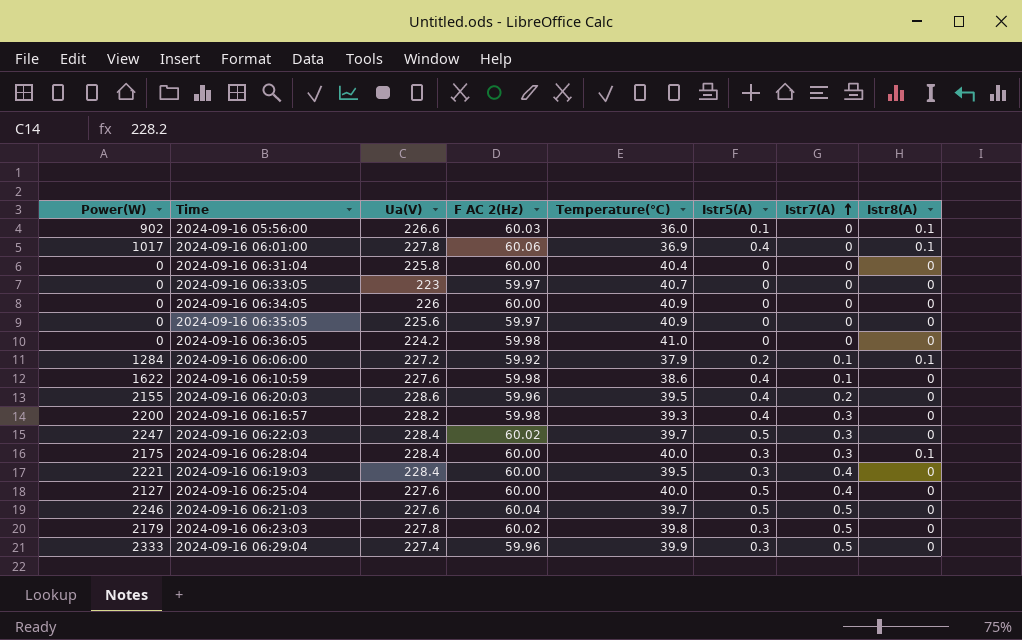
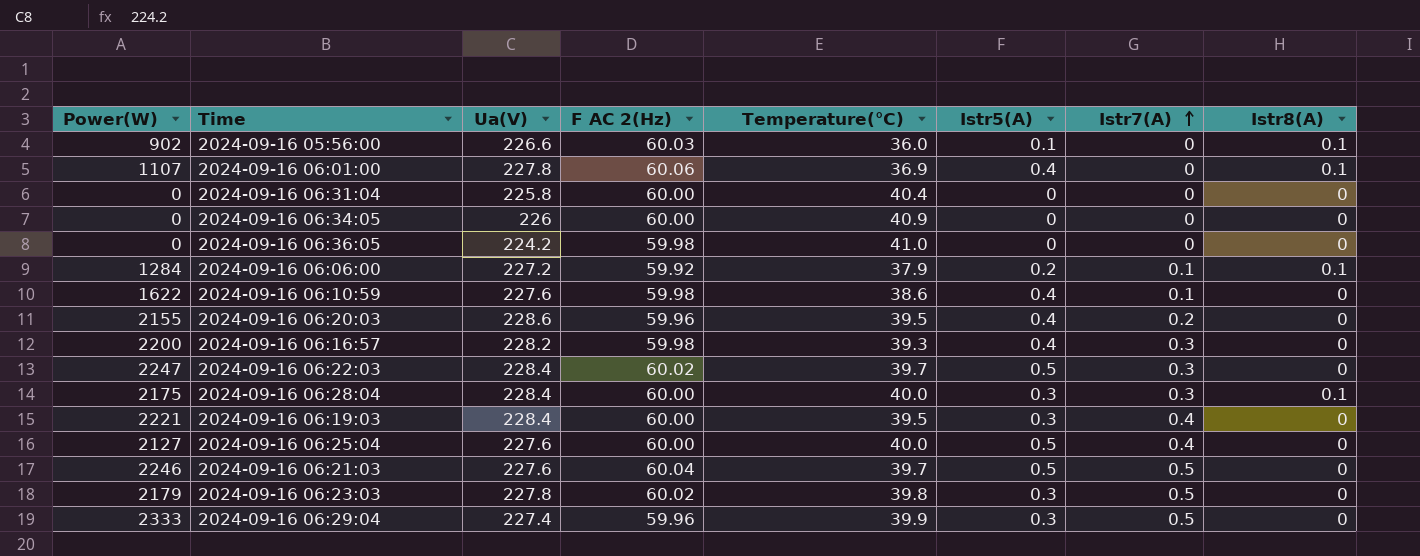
row 2024-09-16 06:33:05: 0 | 223 | 59.97 | 40.7 | 0 | 0 | 0 -> none
row 2024-09-16 06:35:05: 0 | 225.6 | 59.97 | 40.9 | 0 | 0 | 0 -> none
2024-09-16 06:01:00 | Power(W): 1017 -> 1107

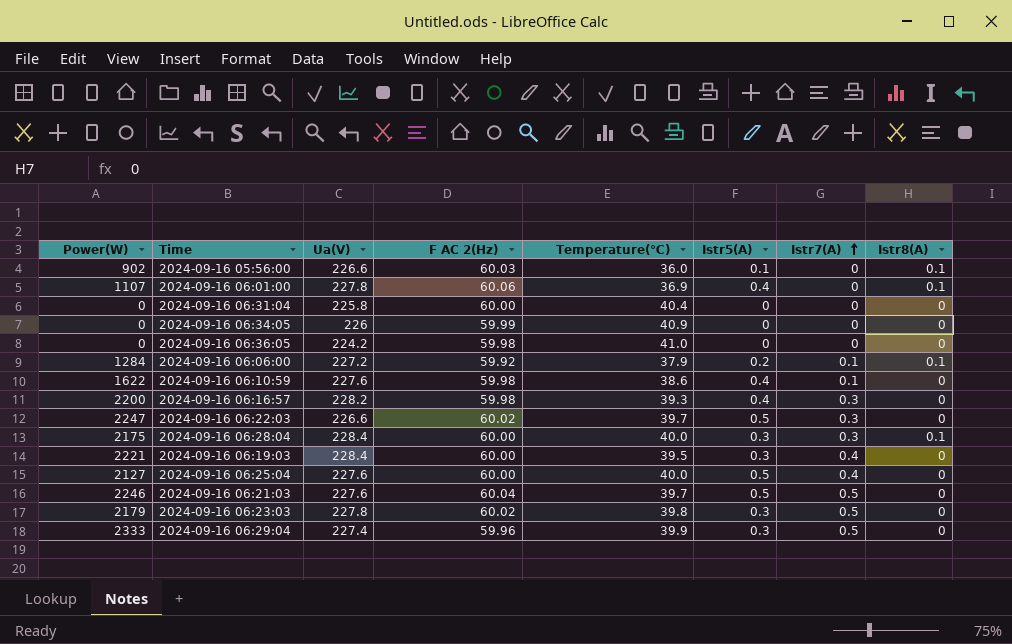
row 2024-09-16 06:20:03: 2155 | 228.6 | 59.96 | 39.5 | 0.4 | 0.2 | 0 -> none
2024-09-16 06:34:05 | F AC 2(Hz): 60.00 -> 59.99
2024-09-16 06:22:03 | Ua(V): 228.4 -> 226.6

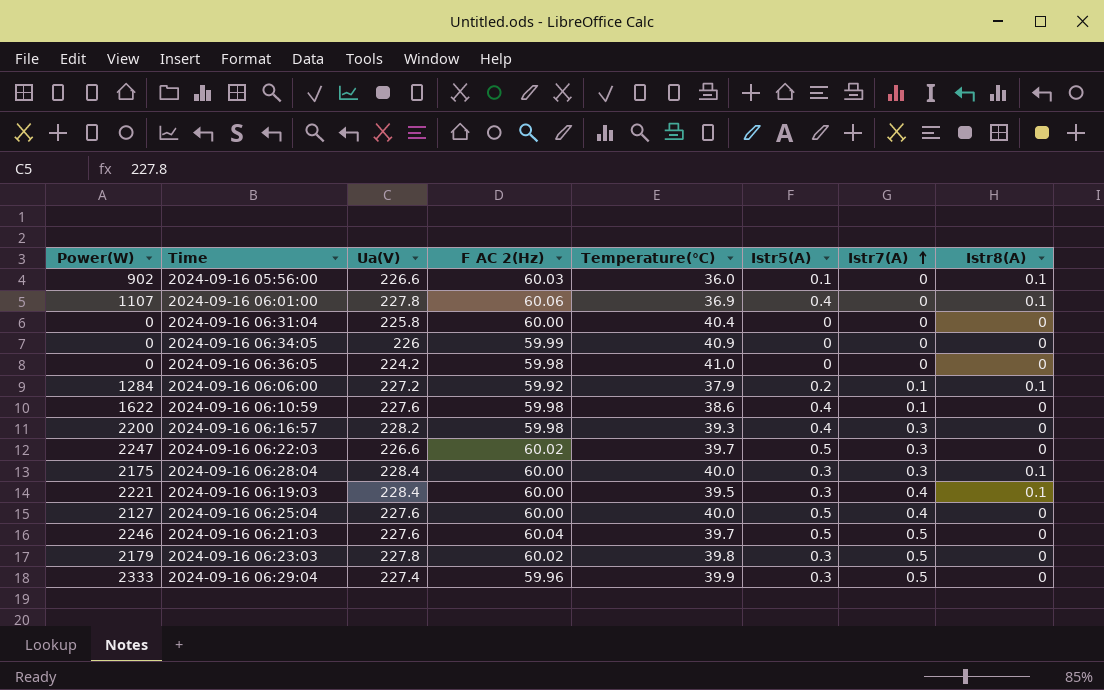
2024-09-16 06:19:03 | Istr8(A): 0 -> 0.1

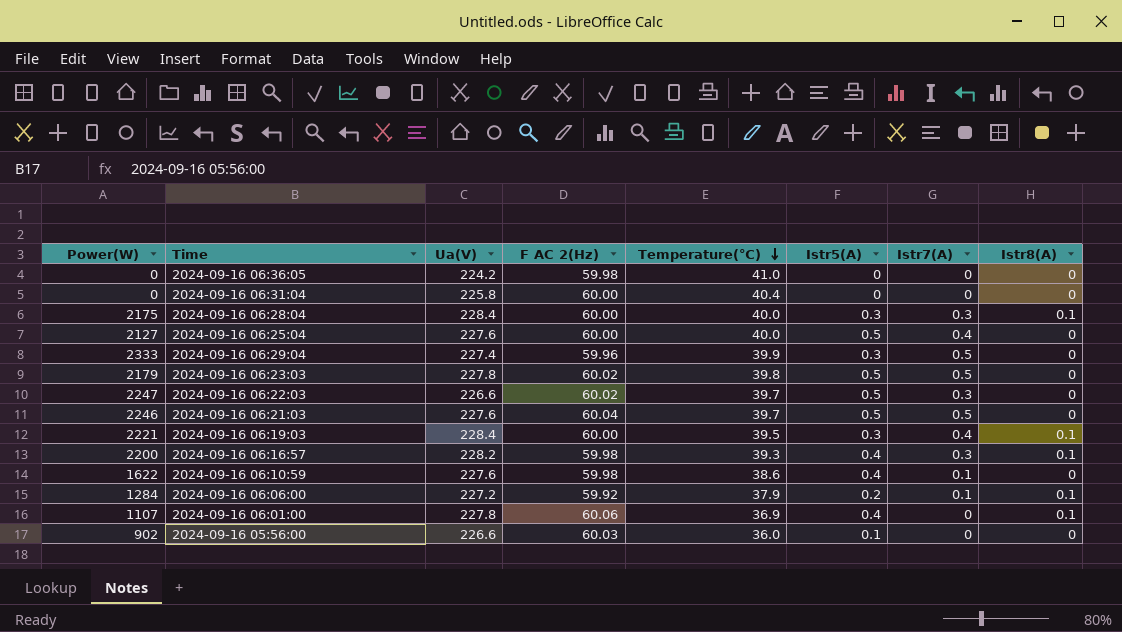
row order: Istr7(A) ascending -> Temperature(℃) descending
row 2024-09-16 06:34:05: 0 | 226 | 59.99 | 40.9 | 0 | 0 | 0 -> none
2024-09-16 06:23:03 | Istr5(A): 0.3 -> 0.5
2024-09-16 06:16:57 | Istr8(A): 0 -> 0.1
2024-09-16 05:56:00 | Istr8(A): 0.1 -> 0

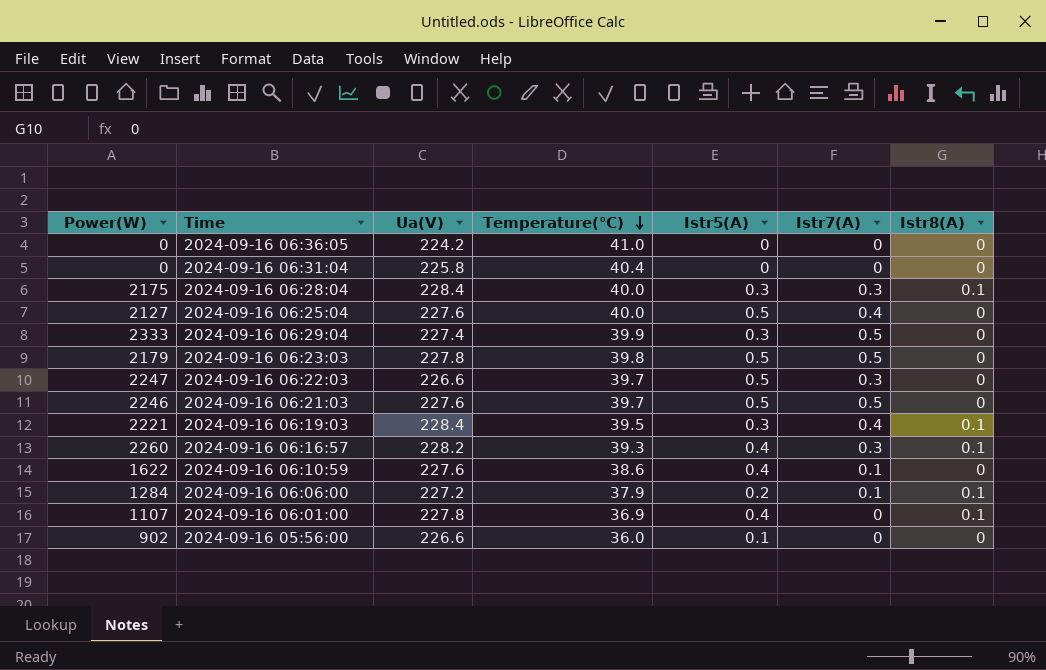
column F AC 2(Hz) | position: 4 -> none
2024-09-16 06:16:57 | Power(W): 2200 -> 2260

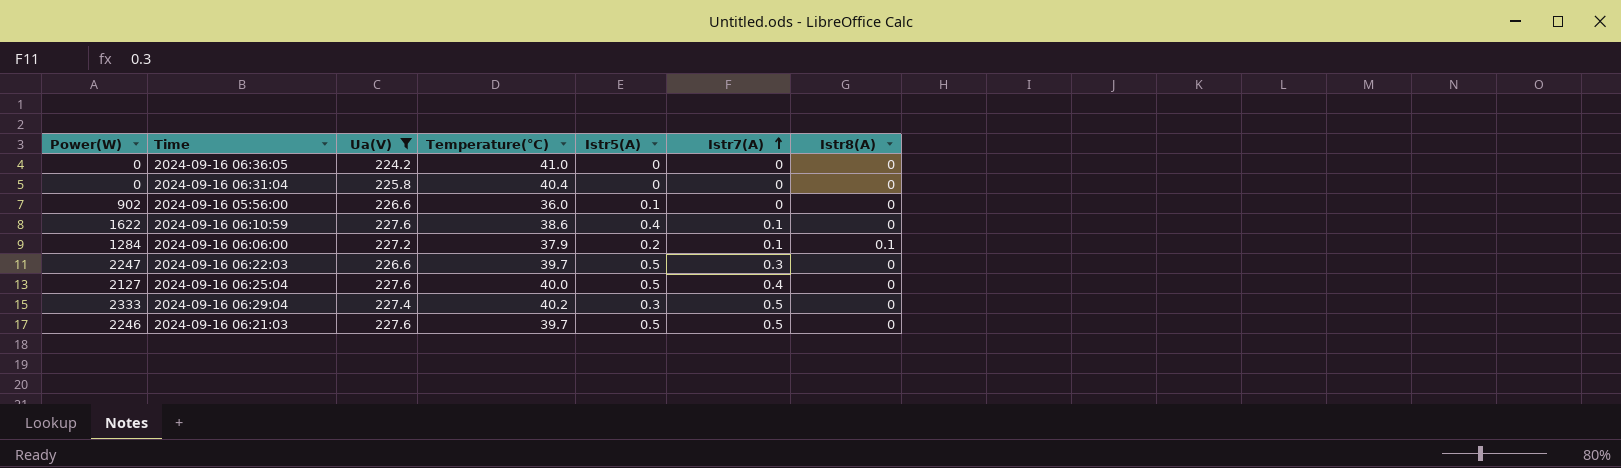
filter: none -> Ua(V) <= 227.6
row order: Temperature(℃) descending -> Istr7(A) ascending
2024-09-16 06:29:04 | Temperature(℃): 39.9 -> 40.2

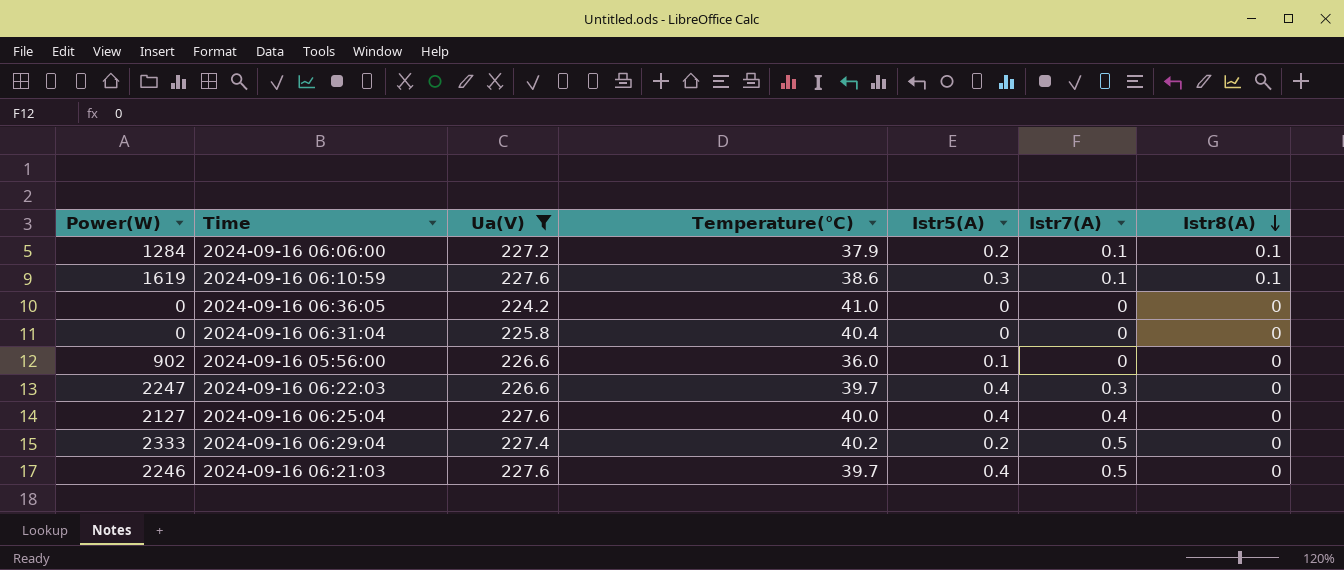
row order: Istr7(A) ascending -> Istr8(A) descending
2024-09-16 06:10:59 | Power(W): 1622 -> 1619
2024-09-16 06:10:59 | Istr5(A): 0.4 -> 0.3
2024-09-16 06:10:59 | Istr8(A): 0 -> 0.1
2024-09-16 06:22:03 | Istr5(A): 0.5 -> 0.4
2024-09-16 06:25:04 | Istr5(A): 0.5 -> 0.4
2024-09-16 06:29:04 | Istr5(A): 0.3 -> 0.2
2024-09-16 06:21:03 | Istr5(A): 0.5 -> 0.4

